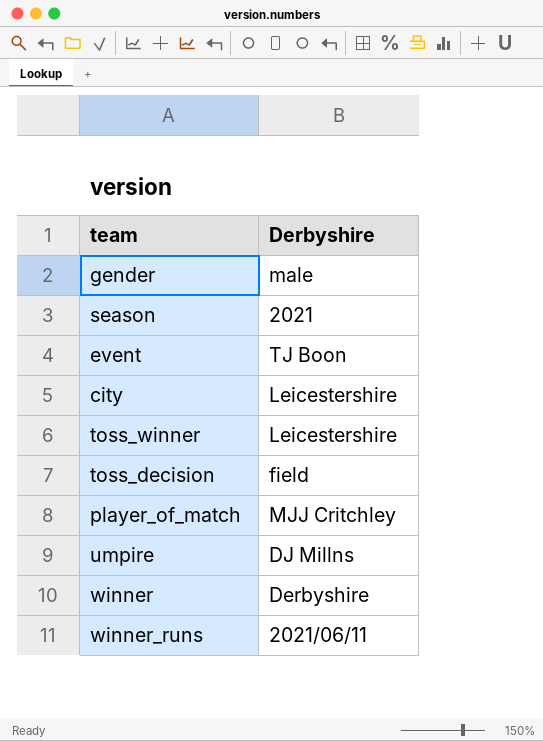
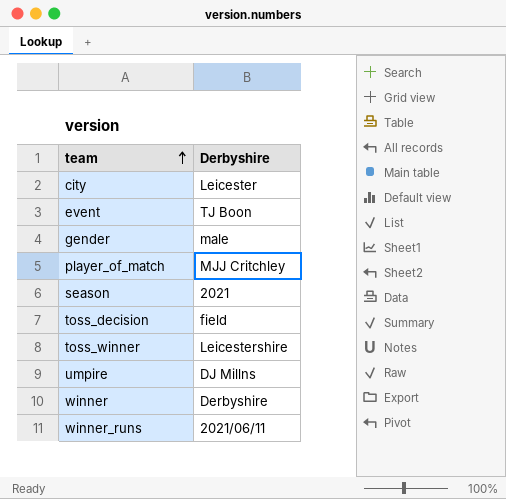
row order: none -> team ascending
city | Derbyshire: Leicestershire -> Leicester

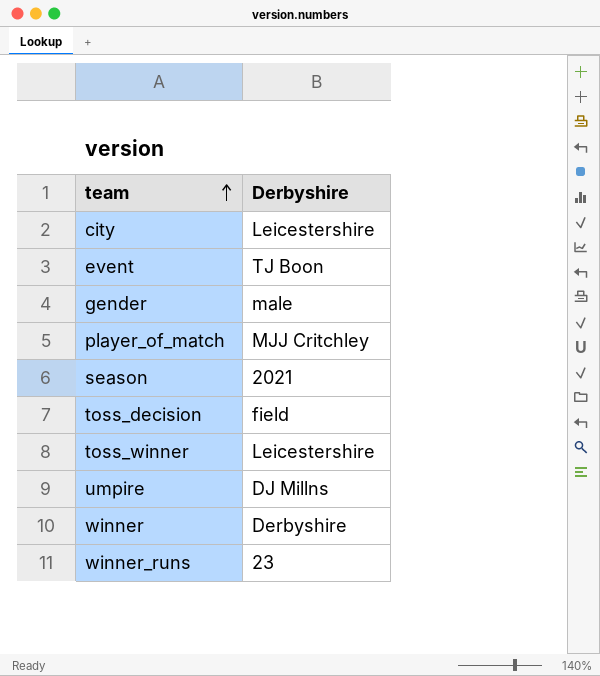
city | Derbyshire: Leicester -> Leicestershire
winner_runs | Derbyshire: 2021/06/11 -> 23

